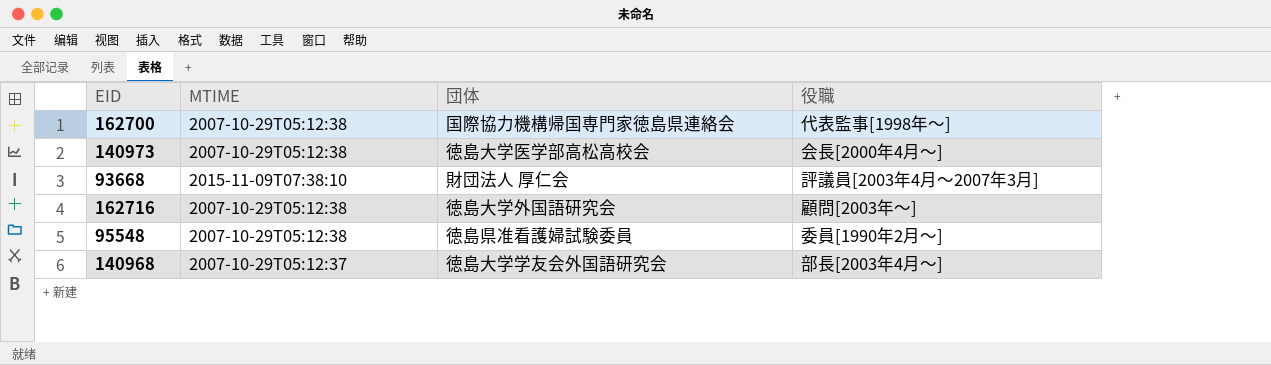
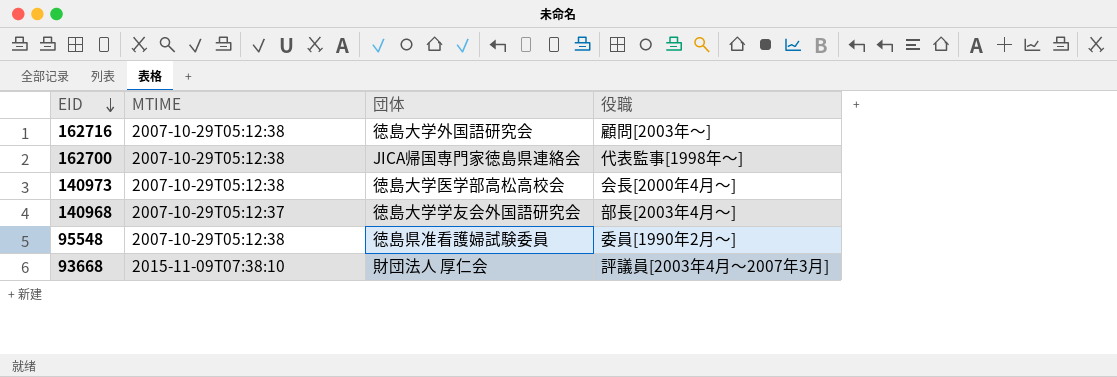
row order: none -> EID descending
162700 | 団体: 国際協力機構帰国専門家徳島県連絡会 -> JICA帰国専門家徳島県連絡会

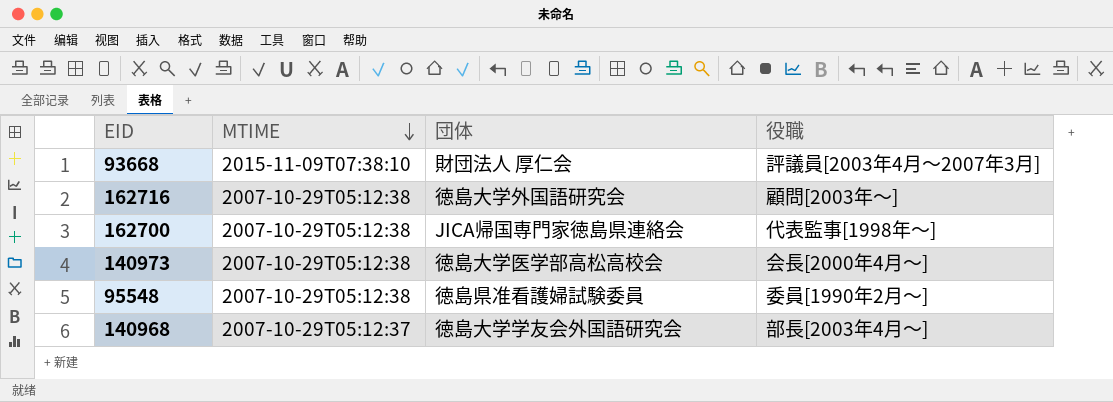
row order: EID descending -> MTIME descending

